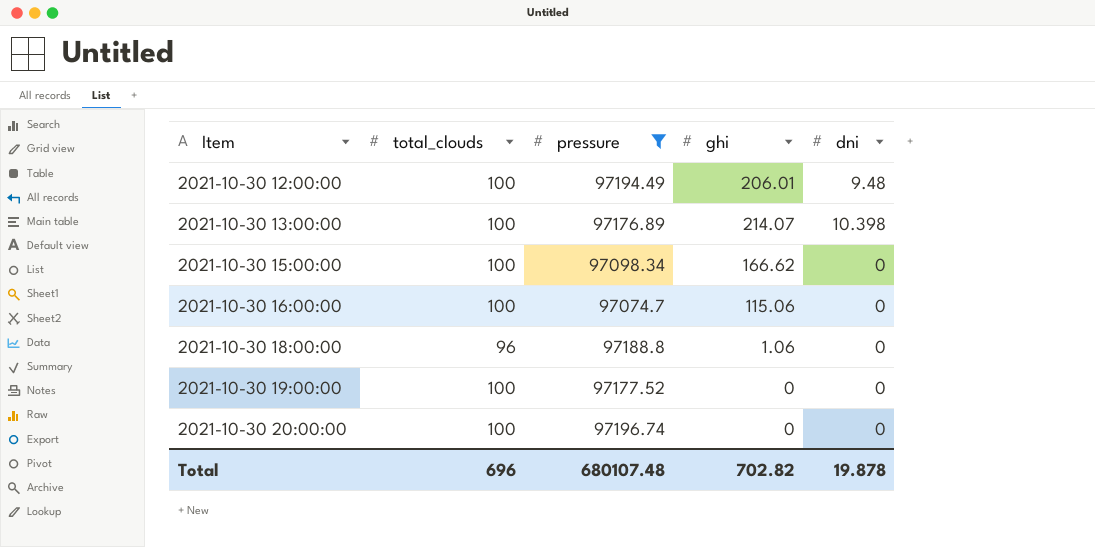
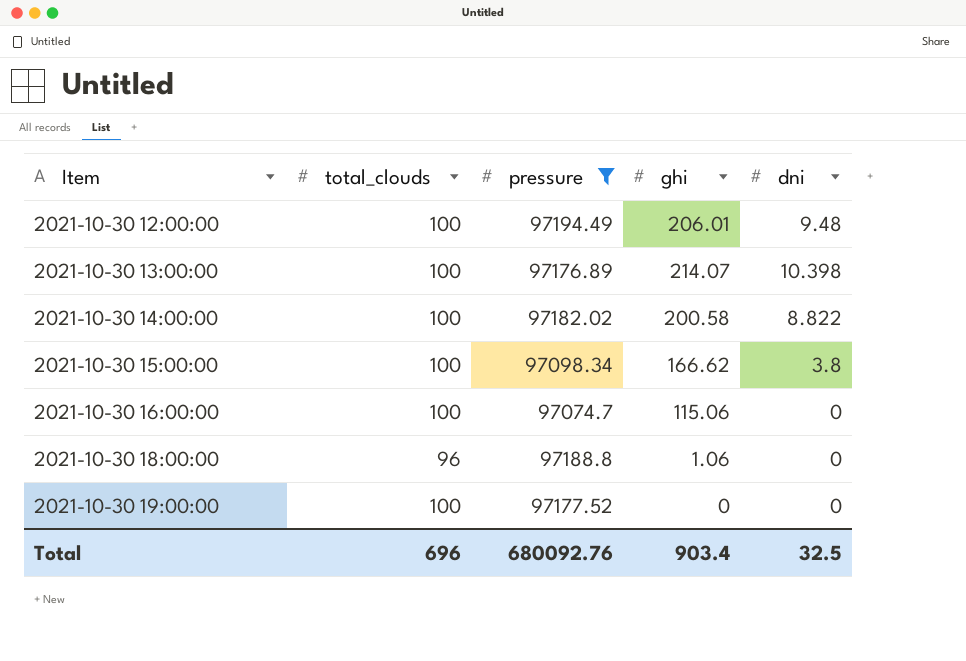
row 2021-10-30 20:00:00: 100 | 97196.74 | 0 | 0 -> none
row 2021-10-30 14:00:00: none -> 100 | 97182.02 | 200.58 | 8.822
2021-10-30 15:00:00 | dni: 0 -> 3.8
Total | pressure: 680107.48 -> 680092.76
Total | ghi: 702.82 -> 903.4
Total | dni: 19.878 -> 32.5

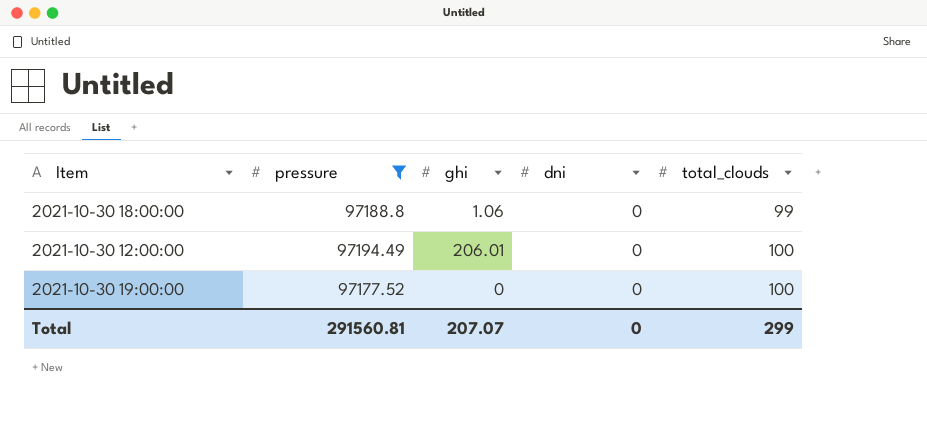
row order: Item ascending -> total_clouds ascending
column total_clouds | position: 2 -> 5
row 2021-10-30 13:00:00: 100 | 97176.89 | 214.07 | 10.398 -> none
row 2021-10-30 14:00:00: 100 | 97182.02 | 200.58 | 8.822 -> none
row 2021-10-30 15:00:00: 100 | 97098.34 | 166.62 | 3.8 -> none
row 2021-10-30 16:00:00: 100 | 97074.7 | 115.06 | 0 -> none
2021-10-30 18:00:00 | total_clouds: 96 -> 99
2021-10-30 12:00:00 | dni: 9.48 -> 0
Total | pressure: 680092.76 -> 291560.81
Total | ghi: 903.4 -> 207.07
Total | dni: 32.5 -> 0
Total | total_clouds: 696 -> 299

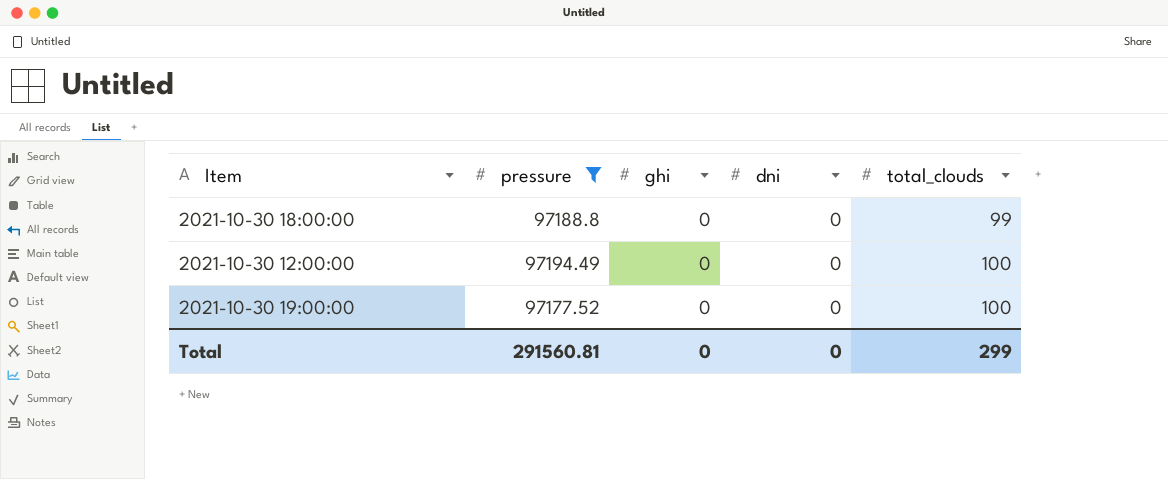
2021-10-30 18:00:00 | ghi: 1.06 -> 0
2021-10-30 12:00:00 | ghi: 206.01 -> 0
Total | ghi: 207.07 -> 0

